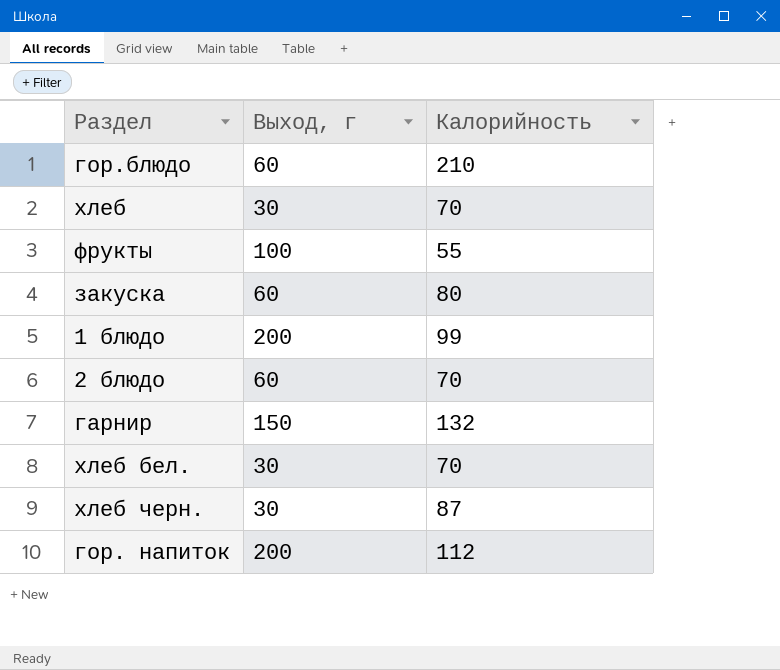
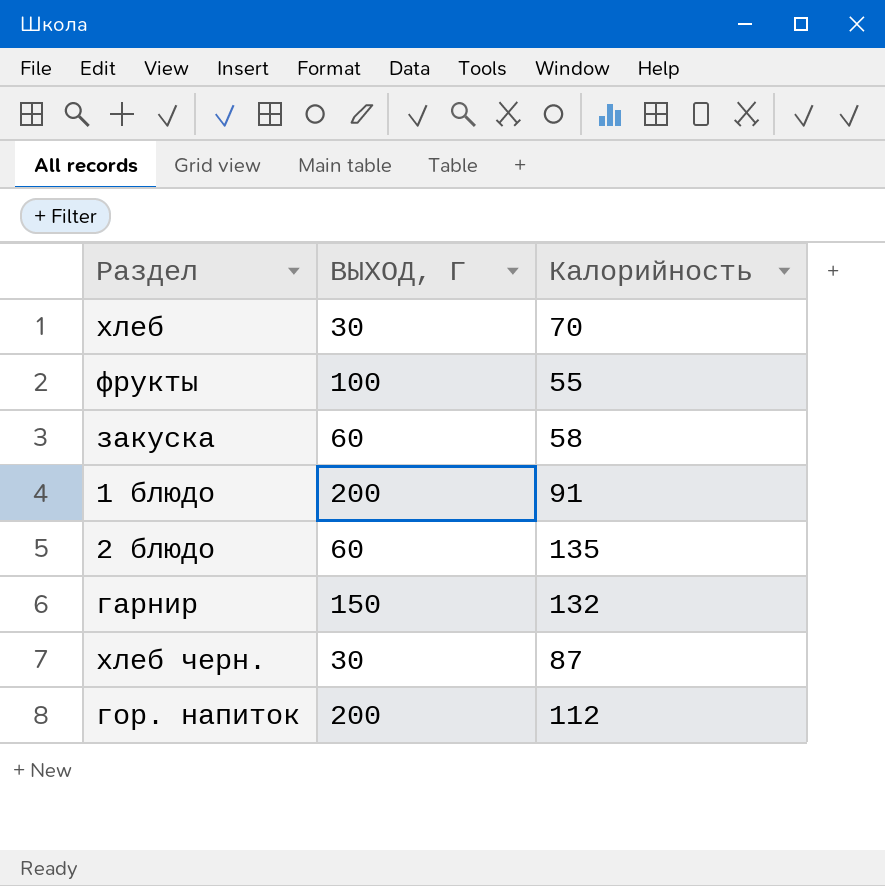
column name: Выход, г -> ВЫХОД, Г
row гор.блюдо: 60 | 210 -> none
row хлеб бел.: 30 | 70 -> none
закуска | Калорийность: 80 -> 58
1 блюдо | Калорийность: 99 -> 91
2 блюдо | Калорийность: 70 -> 135

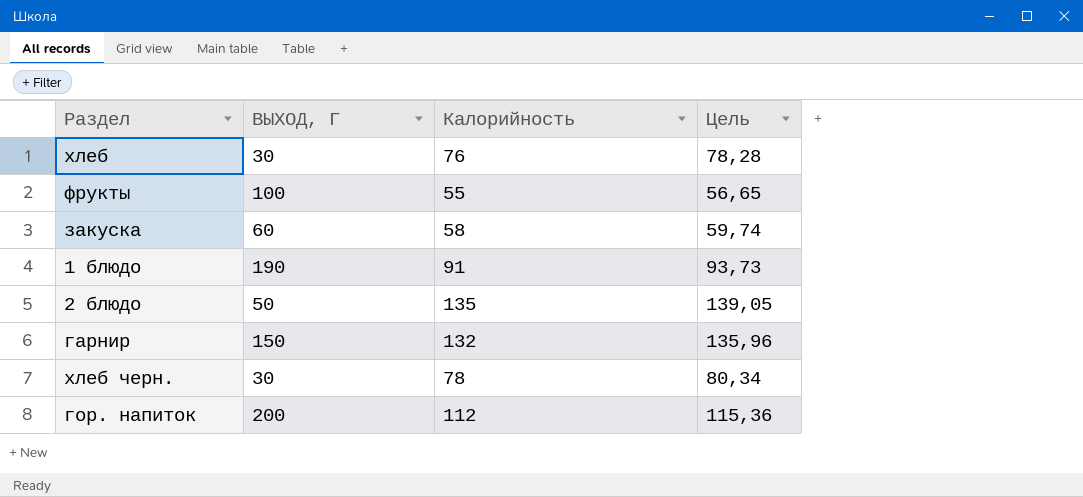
column Цель | formula: none -> [Калорийность] * 1,03
хлеб | Калорийность: 70 -> 76
1 блюдо | ВЫХОД, Г: 200 -> 190
2 блюдо | ВЫХОД, Г: 60 -> 50
хлеб черн. | Калорийность: 87 -> 78

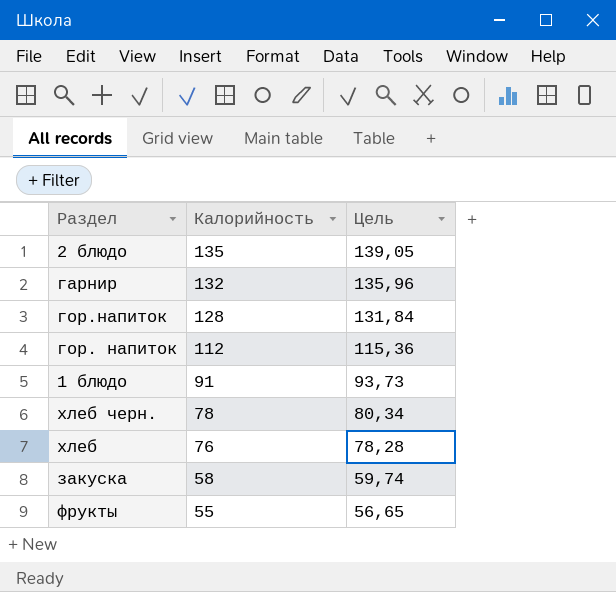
row order: none -> Калорийность descending
column ВЫХОД, Г | position: 2 -> none
row гор.напиток: none -> 128 | 131,84

